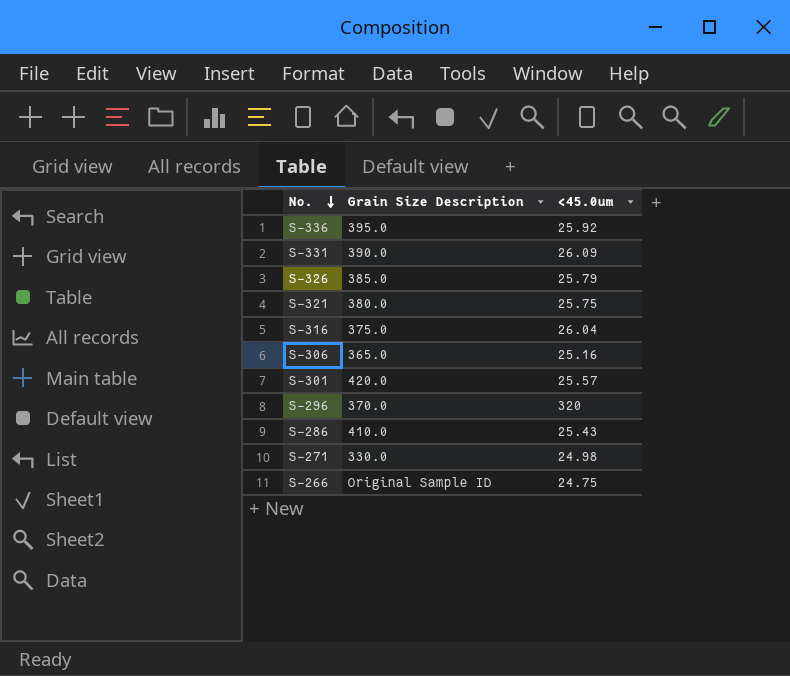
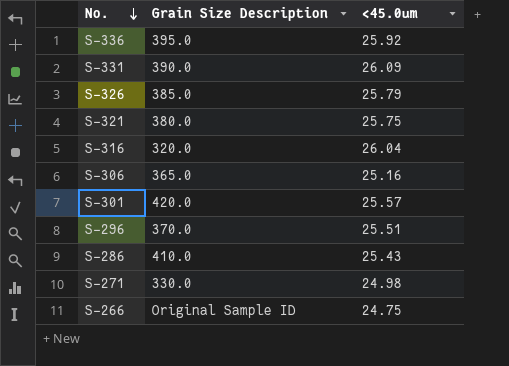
S-316 | Grain Size Description: 375.0 -> 320.0
S-296 | <45.0um: 320 -> 25.51

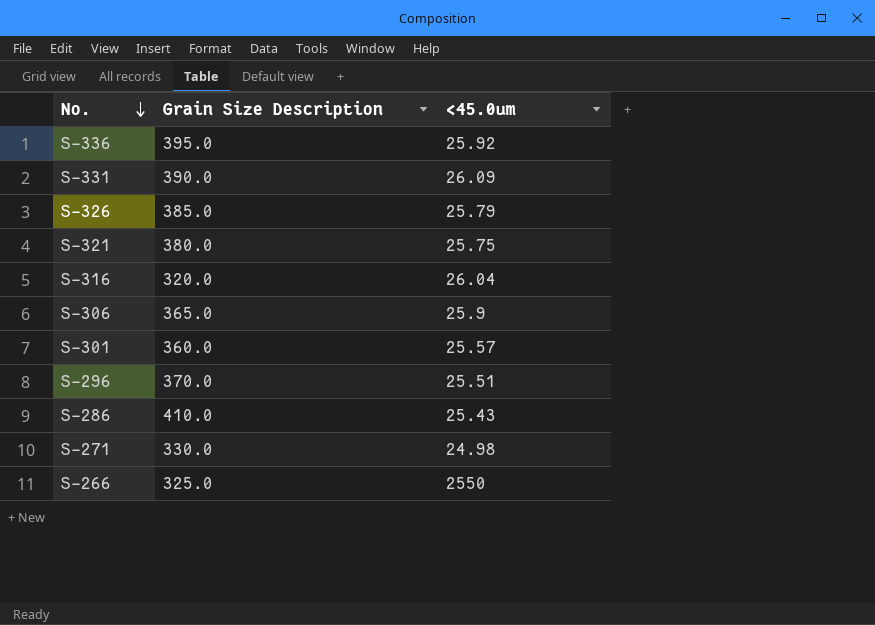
S-306 | <45.0um: 25.16 -> 25.9
S-301 | Grain Size Description: 420.0 -> 360.0
S-266 | Grain Size Description: Original Sample ID -> 325.0
S-266 | <45.0um: 24.75 -> 2550

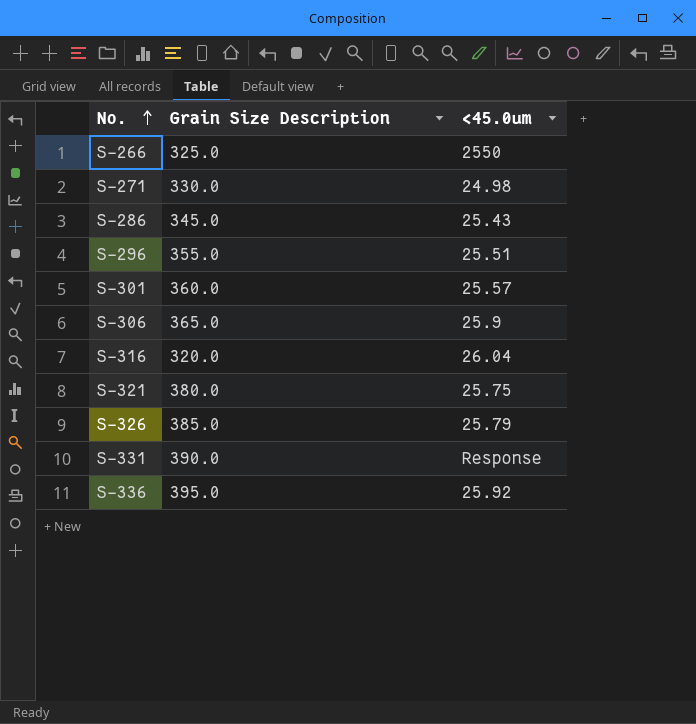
row order: No. descending -> No. ascending
S-286 | Grain Size Description: 410.0 -> 345.0
S-296 | Grain Size Description: 370.0 -> 355.0
S-331 | <45.0um: 26.09 -> Response

